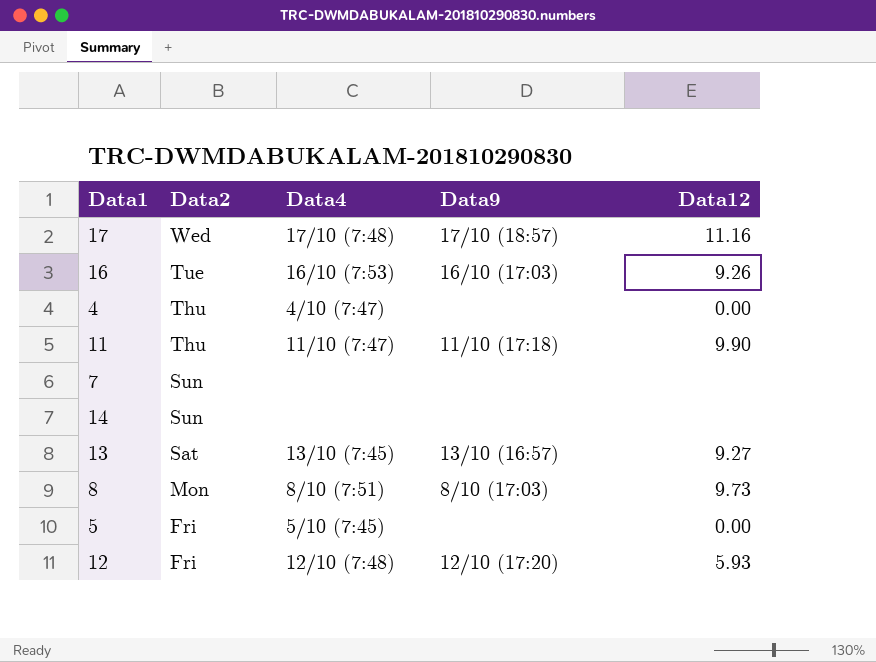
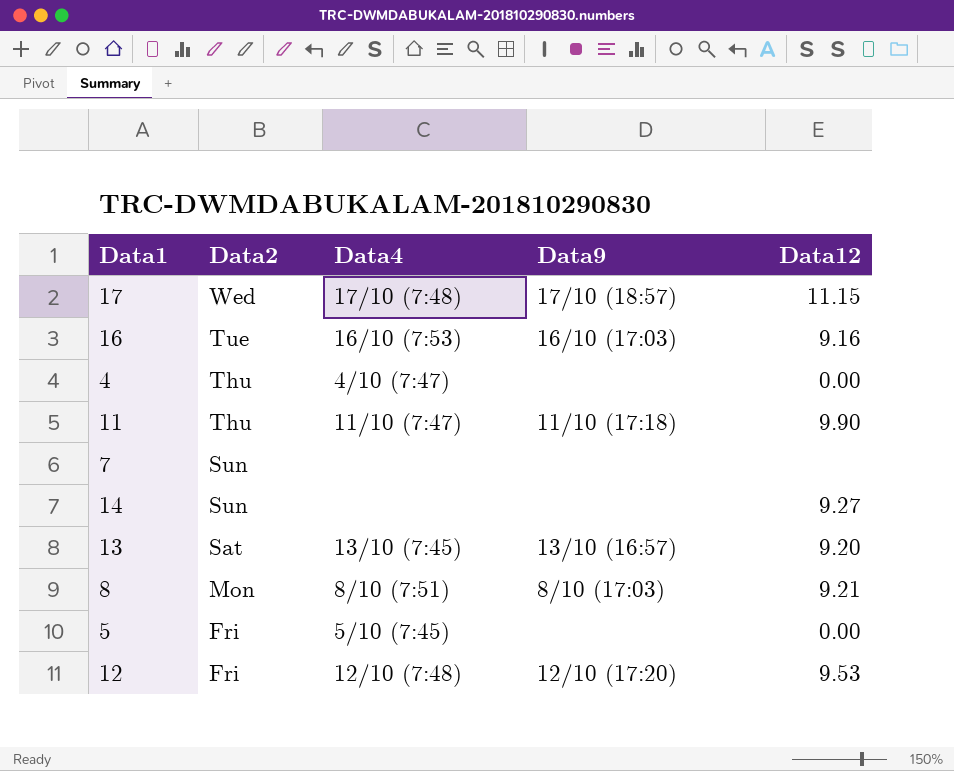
17 | Data12: 11.16 -> 11.15
16 | Data12: 9.26 -> 9.16
14 | Data12: none -> 9.27
13 | Data12: 9.27 -> 9.20
8 | Data12: 9.73 -> 9.21
12 | Data12: 5.93 -> 9.53

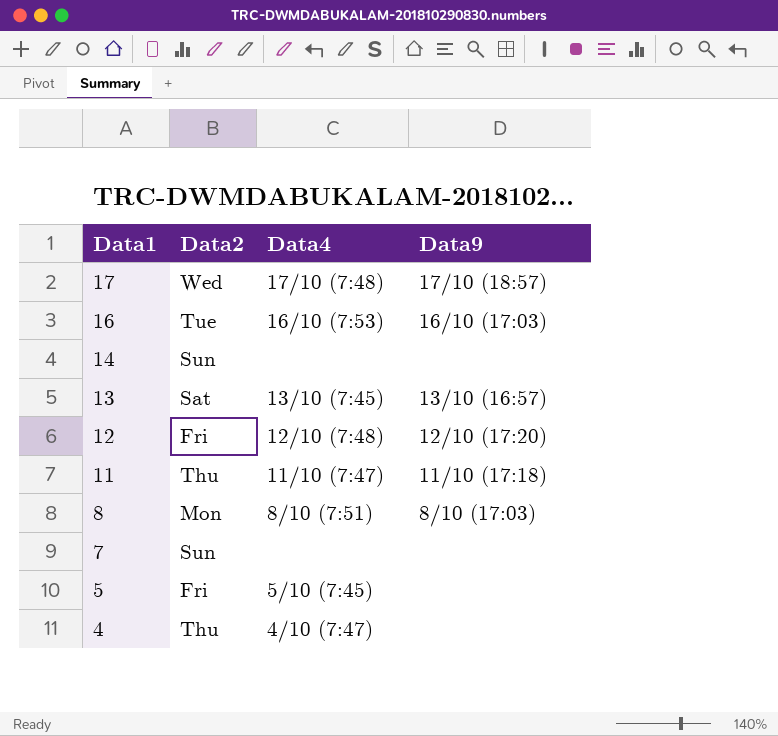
row order: Data2 descending -> Data1 descending
column Data12 | position: 5 -> none

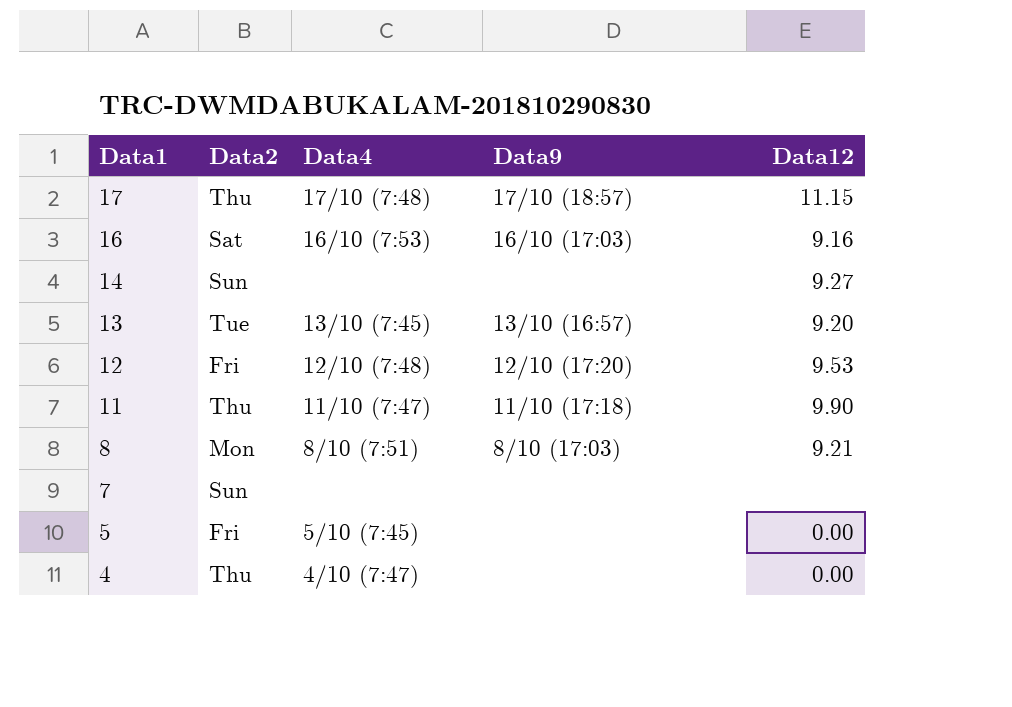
column Data12 | position: none -> 5
17 | Data2: Wed -> Thu
16 | Data2: Tue -> Sat
13 | Data2: Sat -> Tue

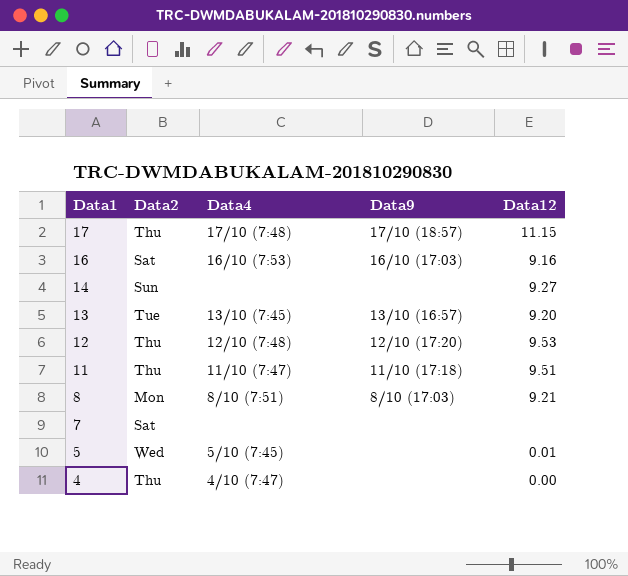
12 | Data2: Fri -> Thu
11 | Data12: 9.90 -> 9.51
7 | Data2: Sun -> Sat
5 | Data2: Fri -> Wed
5 | Data12: 0.00 -> 0.01

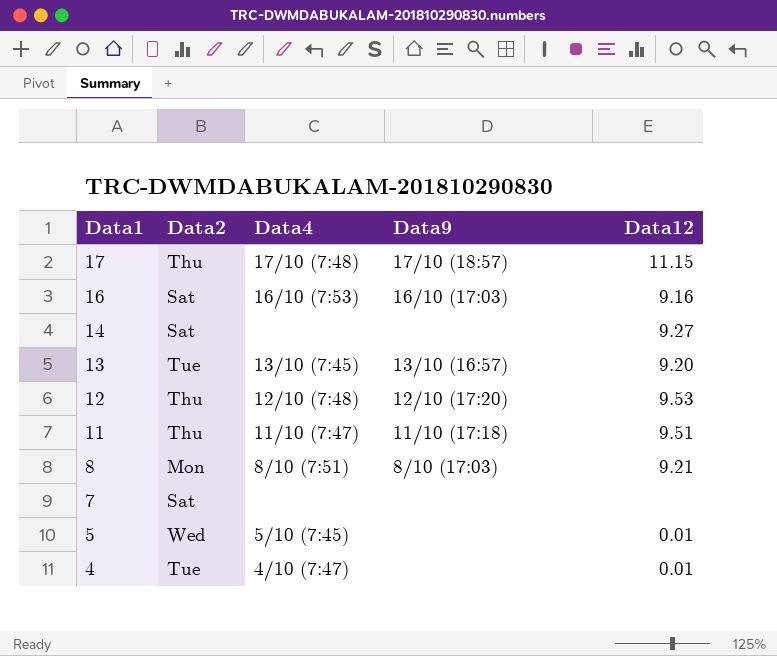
14 | Data2: Sun -> Sat
4 | Data2: Thu -> Tue
4 | Data12: 0.00 -> 0.01

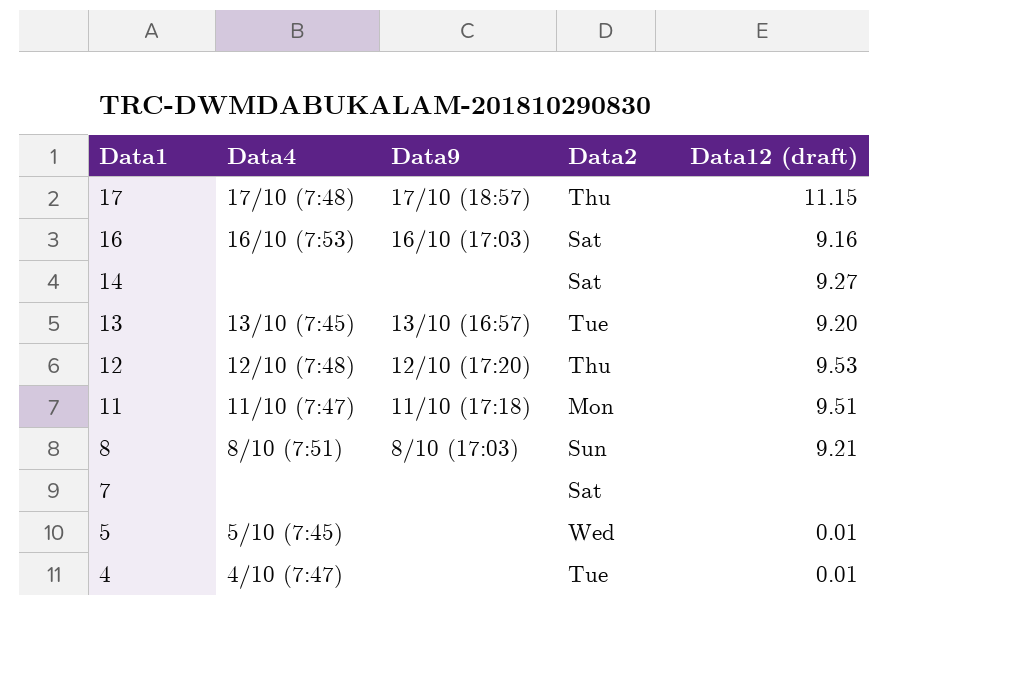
column Data2 | position: 2 -> 4
column name: Data12 -> Data12 (draft)
11 | Data2: Thu -> Mon
8 | Data2: Mon -> Sun

